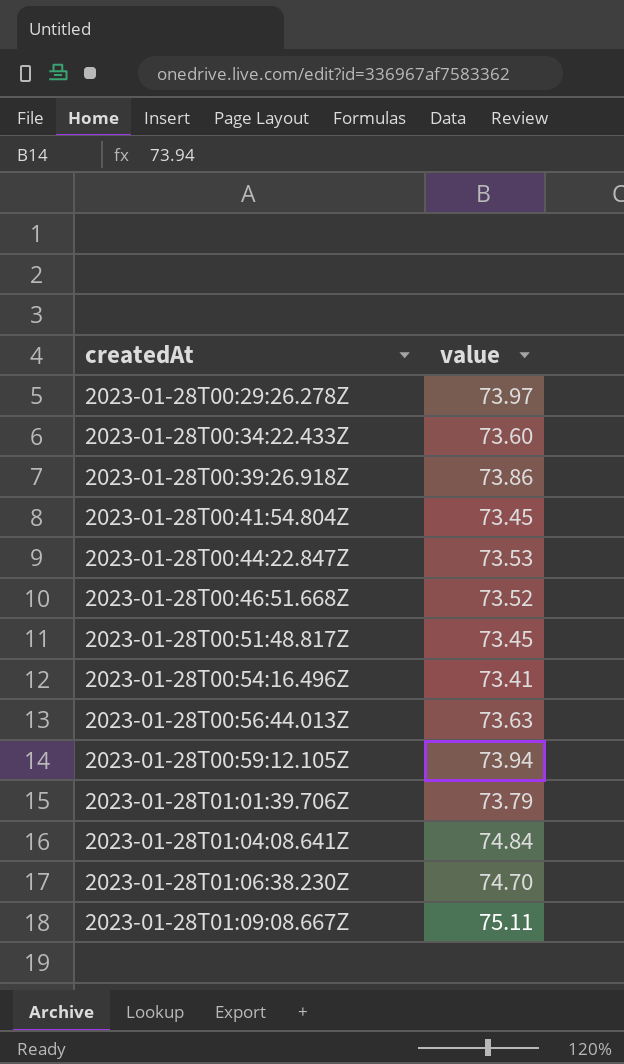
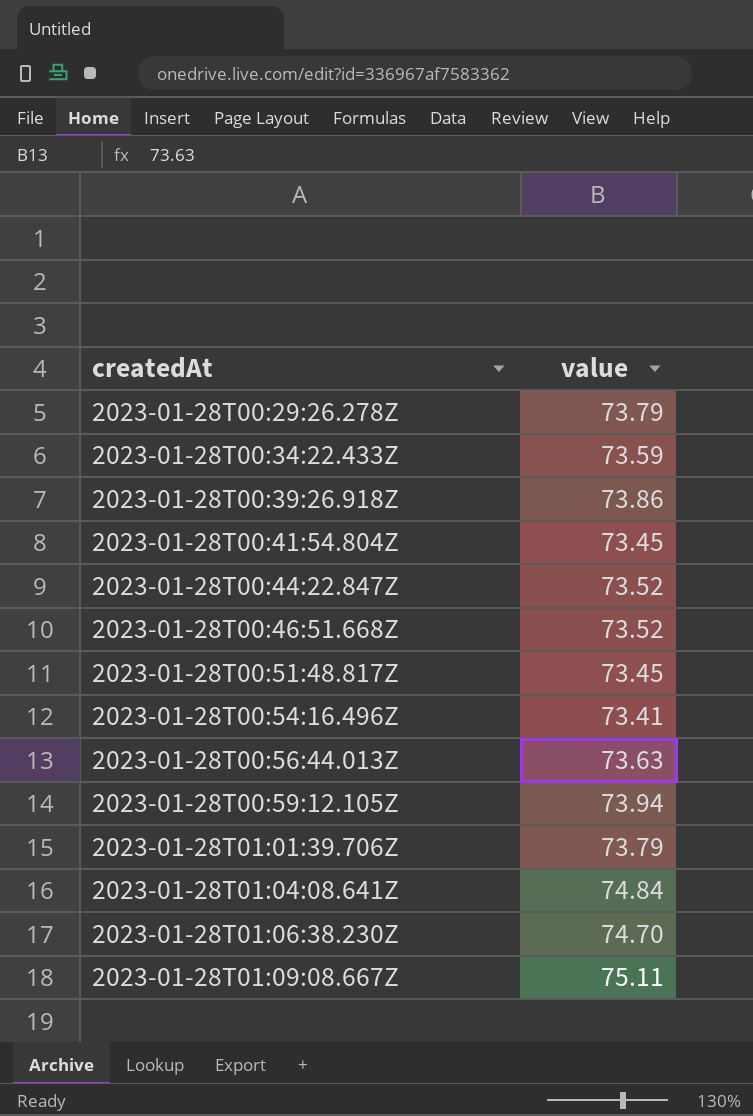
2023-01-28T00:29:26.278Z | value: 73.97 -> 73.79
2023-01-28T00:34:22.433Z | value: 73.60 -> 73.59
2023-01-28T00:44:22.847Z | value: 73.53 -> 73.52

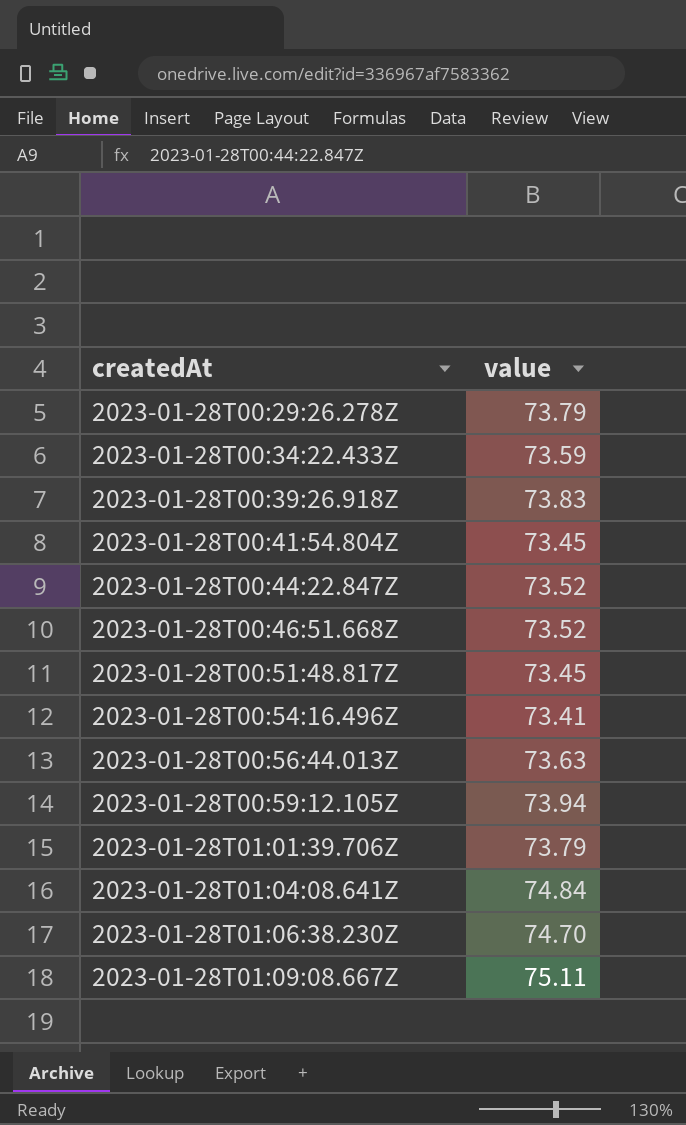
2023-01-28T00:39:26.918Z | value: 73.86 -> 73.83

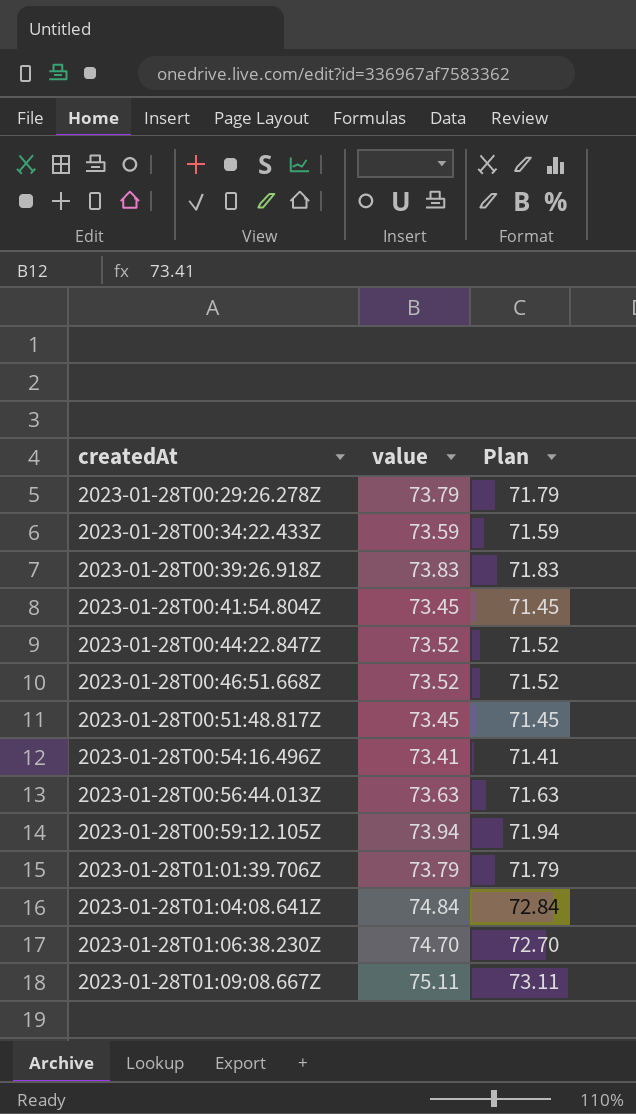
column Plan | formula: none -> [value] - 2

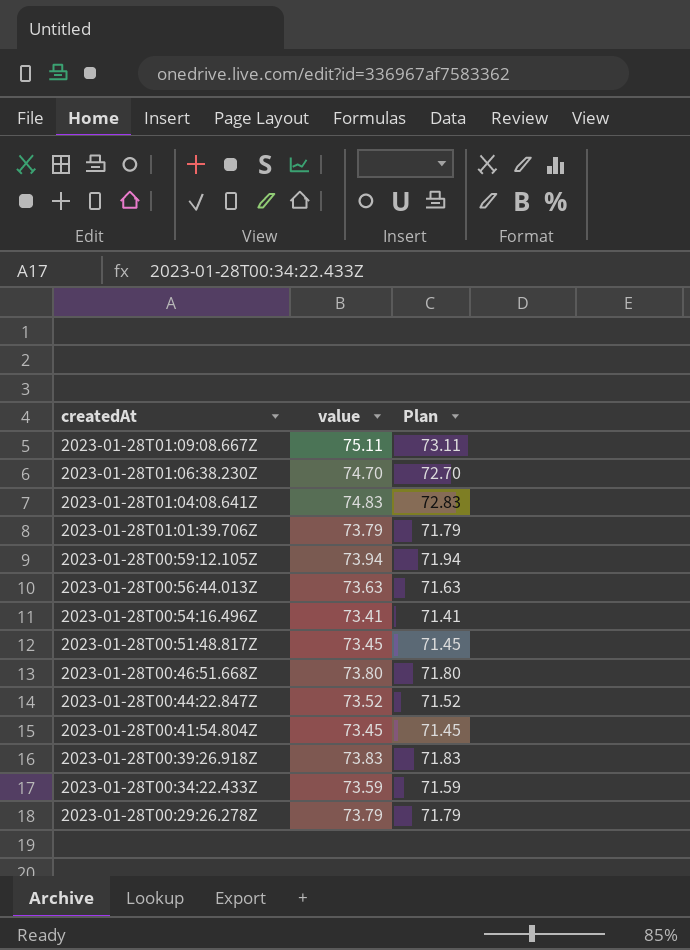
row order: createdAt ascending -> createdAt descending
2023-01-28T01:04:08.641Z | value: 74.84 -> 74.83
2023-01-28T01:04:08.641Z | Plan: 72.84 -> 72.83
2023-01-28T00:46:51.668Z | value: 73.52 -> 73.80
2023-01-28T00:46:51.668Z | Plan: 71.52 -> 71.80

